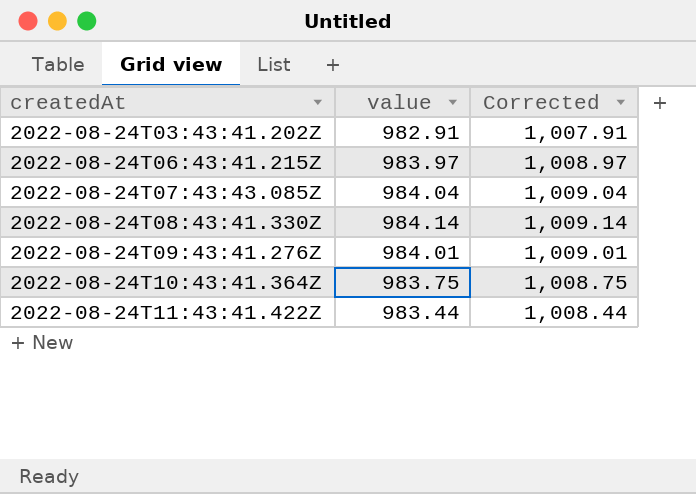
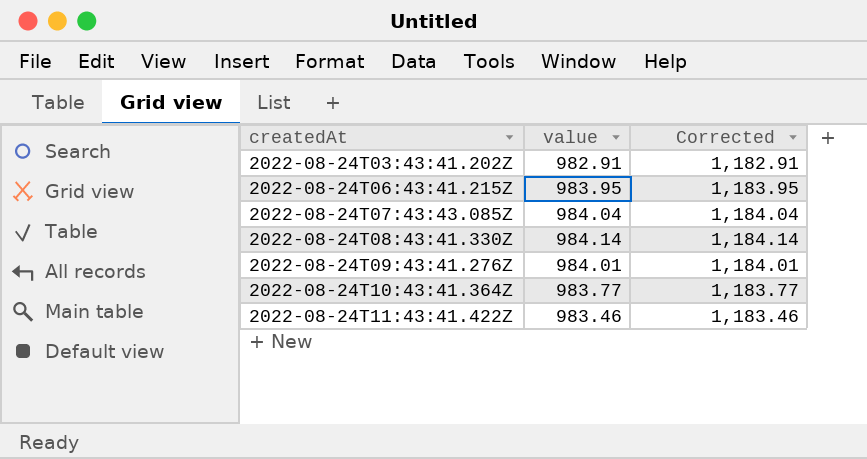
column Corrected | formula: [value] + 25 -> [value] + 200
2022-08-24T06:43:41.215Z | value: 983.97 -> 983.95
2022-08-24T10:43:41.364Z | value: 983.75 -> 983.77
2022-08-24T11:43:41.422Z | value: 983.44 -> 983.46

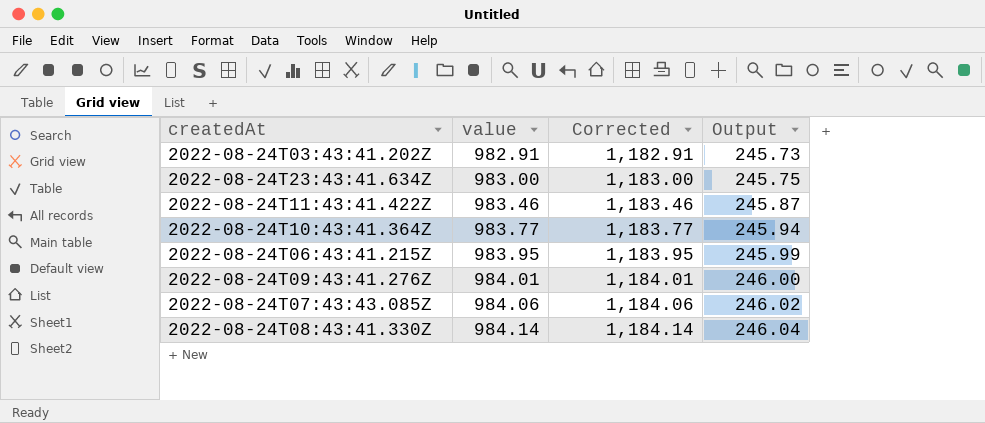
row order: createdAt ascending -> value ascending
column Output | formula: none -> [value] * 0.25
row 2022-08-24T23:43:41.634Z: none -> 983.00 | 1,183.00 | 245.75
2022-08-24T07:43:43.085Z | value: 984.04 -> 984.06
2022-08-24T07:43:43.085Z | Corrected: 1,184.04 -> 1,184.06

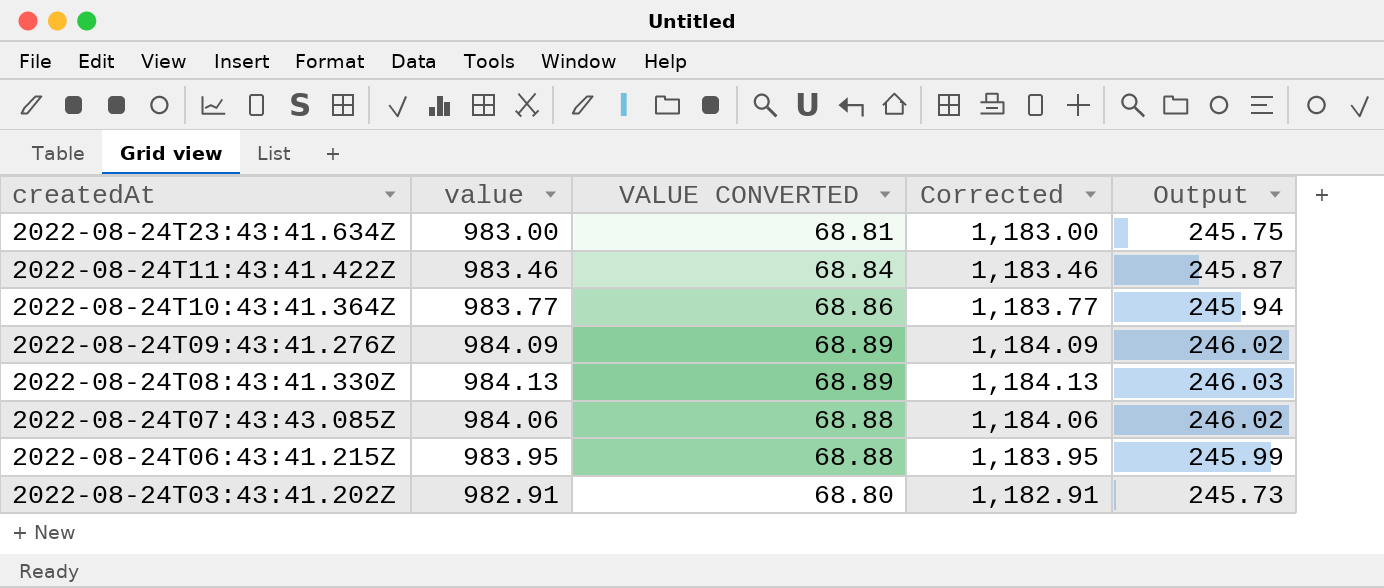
row order: value ascending -> createdAt descending
column VALUE CONVERTED | formula: none -> [value] * 0.07
2022-08-24T09:43:41.276Z | value: 984.01 -> 984.09
2022-08-24T09:43:41.276Z | Corrected: 1,184.01 -> 1,184.09
2022-08-24T09:43:41.276Z | Output: 246.00 -> 246.02
2022-08-24T08:43:41.330Z | value: 984.14 -> 984.13
2022-08-24T08:43:41.330Z | Corrected: 1,184.14 -> 1,184.13
2022-08-24T08:43:41.330Z | Output: 246.04 -> 246.03

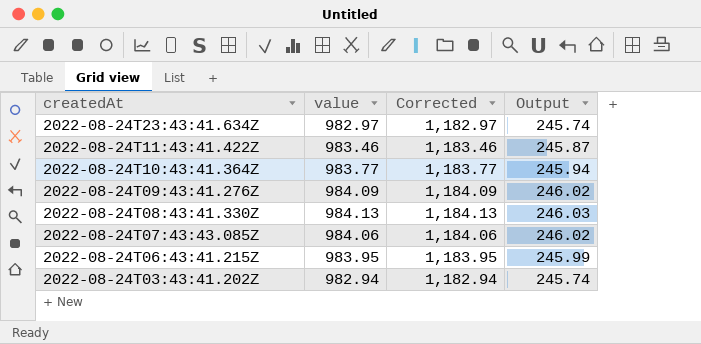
column VALUE CONVERTED | formula: [value] * 0.07 -> none
2022-08-24T23:43:41.634Z | value: 983.00 -> 982.97
2022-08-24T23:43:41.634Z | Corrected: 1,183.00 -> 1,182.97
2022-08-24T23:43:41.634Z | Output: 245.75 -> 245.74
2022-08-24T03:43:41.202Z | value: 982.91 -> 982.94
2022-08-24T03:43:41.202Z | Corrected: 1,182.91 -> 1,182.94
2022-08-24T03:43:41.202Z | Output: 245.73 -> 245.74

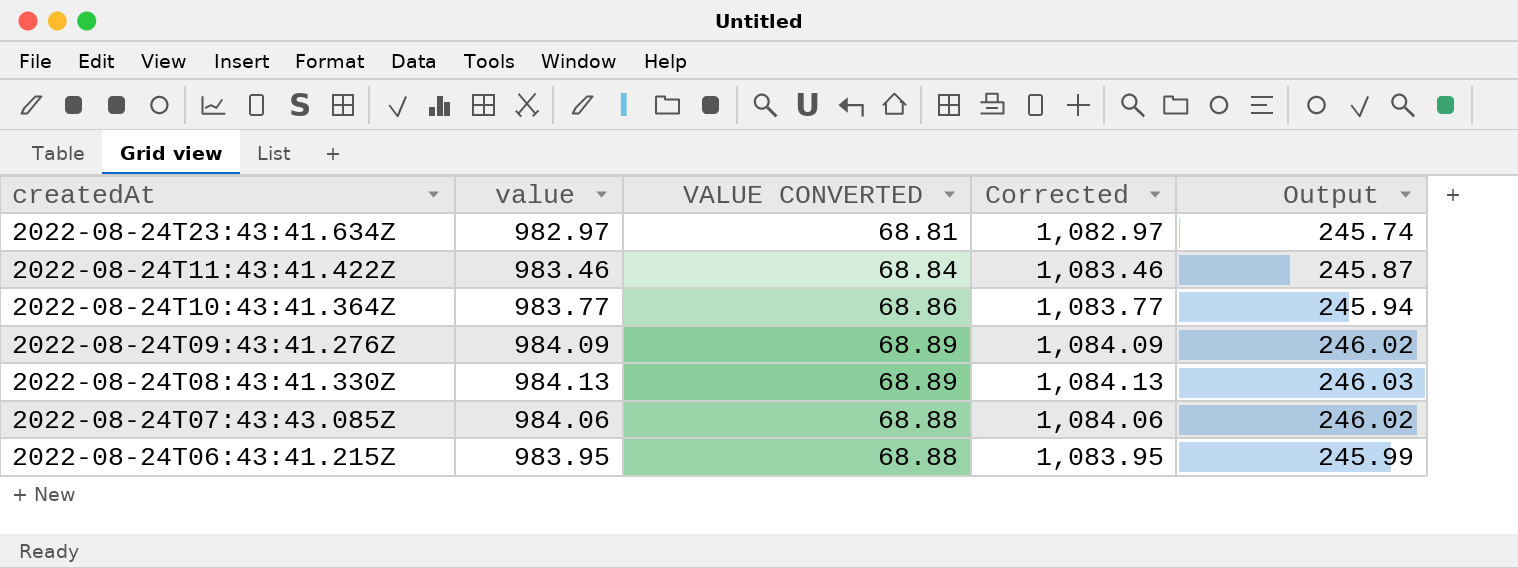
column VALUE CONVERTED | formula: none -> [value] * 0.07
column Corrected | formula: [value] + 200 -> [value] + 100
row 2022-08-24T03:43:41.202Z: 982.94 | 1,182.94 | 245.74 -> none

